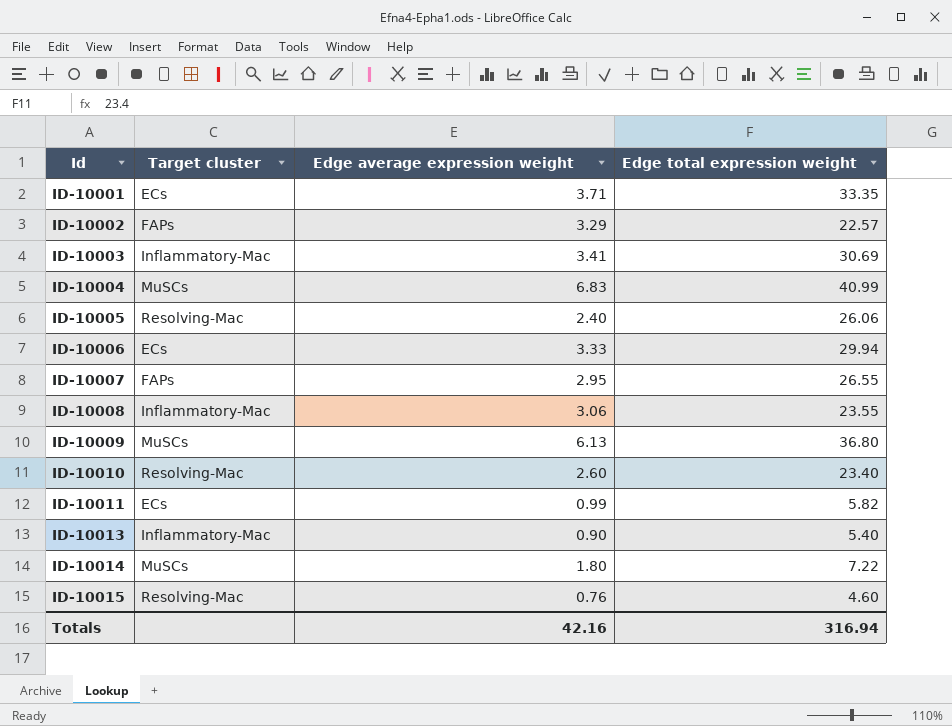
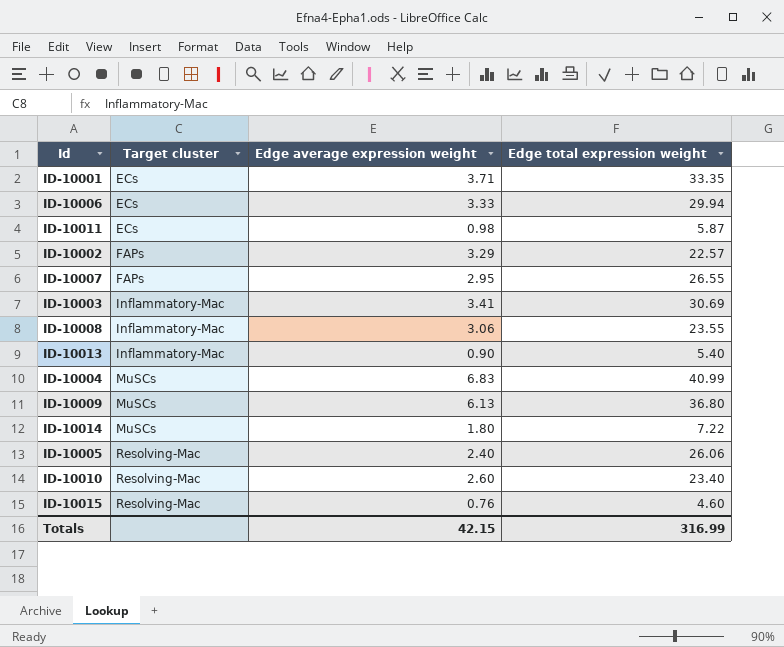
row order: Id ascending -> Target cluster ascending
ID-10011 | Edge average expression weight: 0.99 -> 0.98
ID-10011 | Edge total expression weight: 5.82 -> 5.87
Totals | Edge average expression weight: 42.16 -> 42.15
Totals | Edge total expression weight: 316.94 -> 316.99

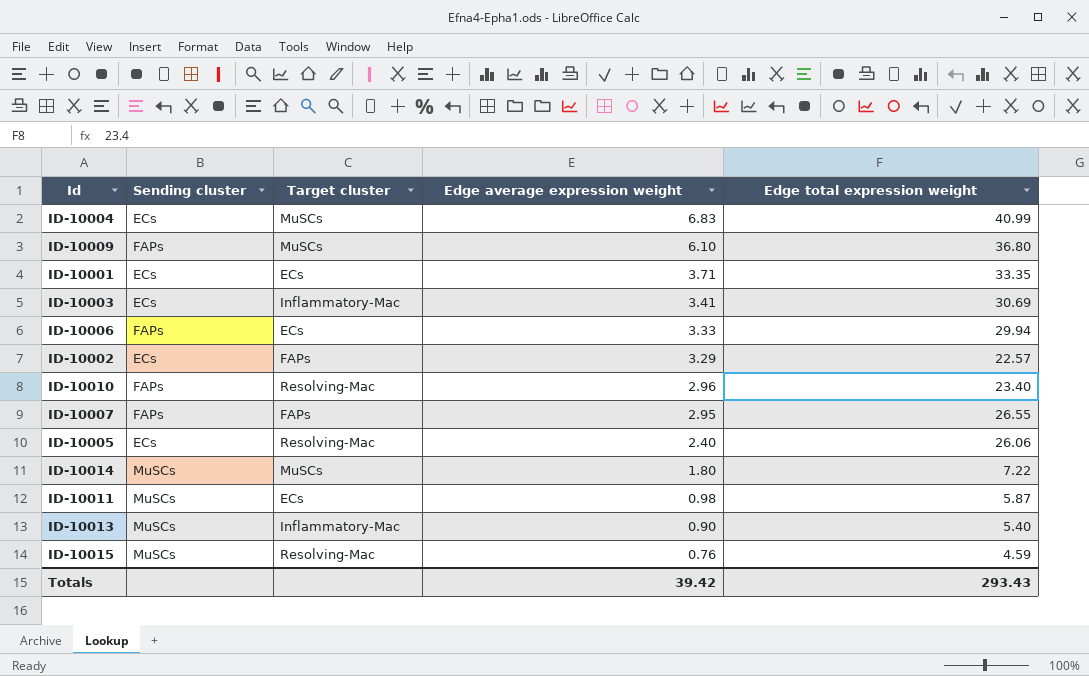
row order: Target cluster ascending -> Edge average expression weight descending
column Sending cluster | position: none -> 2
row ID-10008: Inflammatory-Mac | 3.06 | 23.55 -> none
ID-10009 | Edge average expression weight: 6.13 -> 6.10
ID-10010 | Edge average expression weight: 2.60 -> 2.96
ID-10015 | Edge total expression weight: 4.60 -> 4.59
Totals | Edge average expression weight: 42.15 -> 39.42
Totals | Edge total expression weight: 316.99 -> 293.43

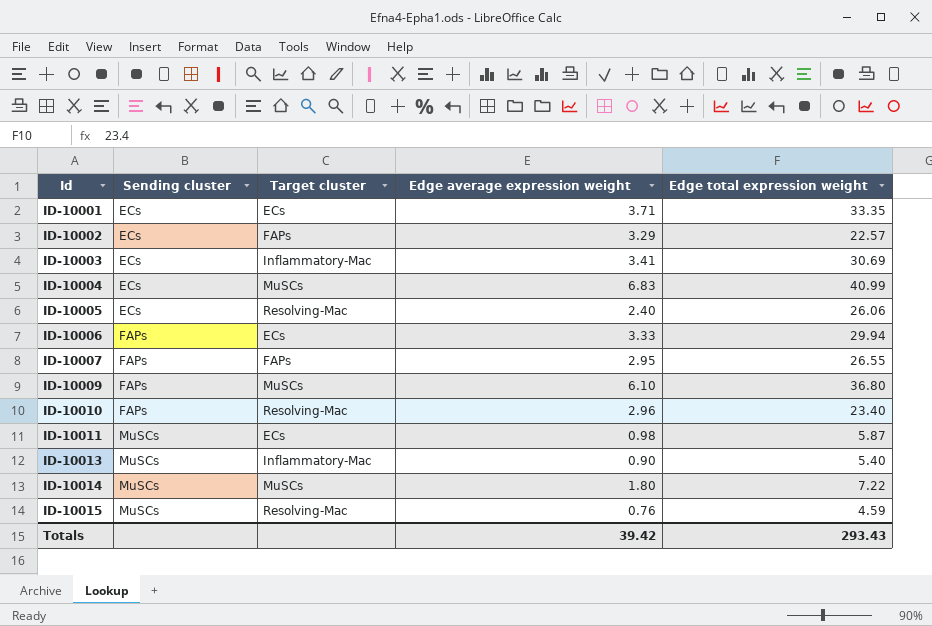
row order: Edge average expression weight descending -> Id ascending

